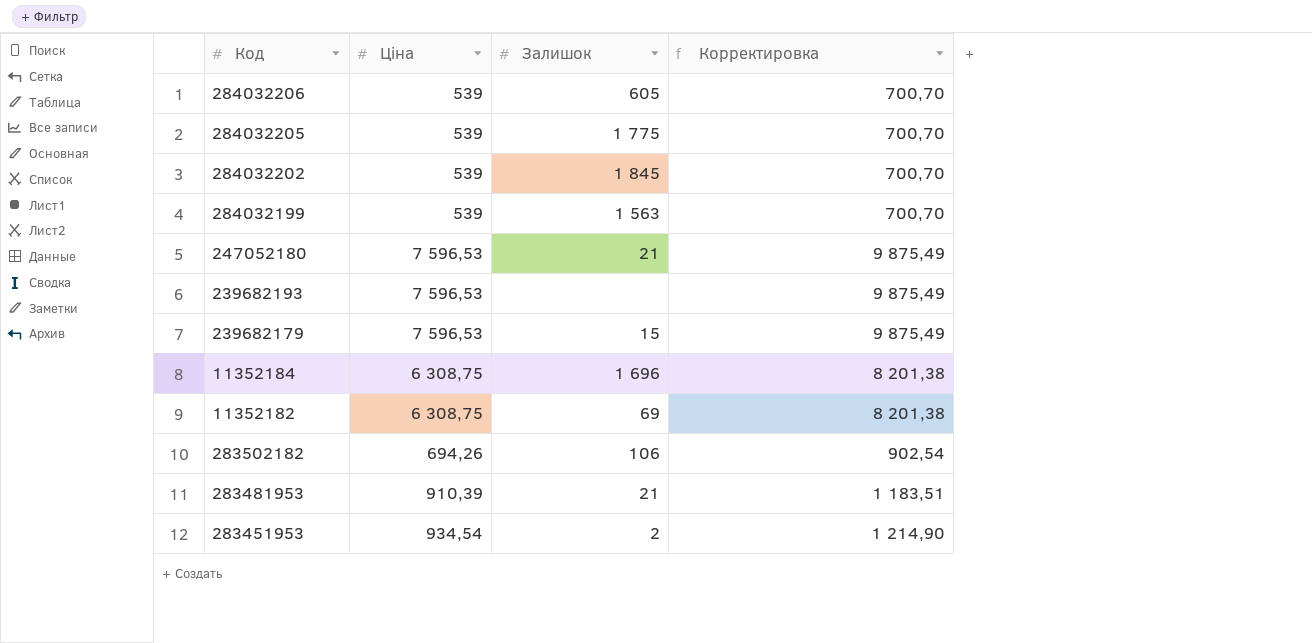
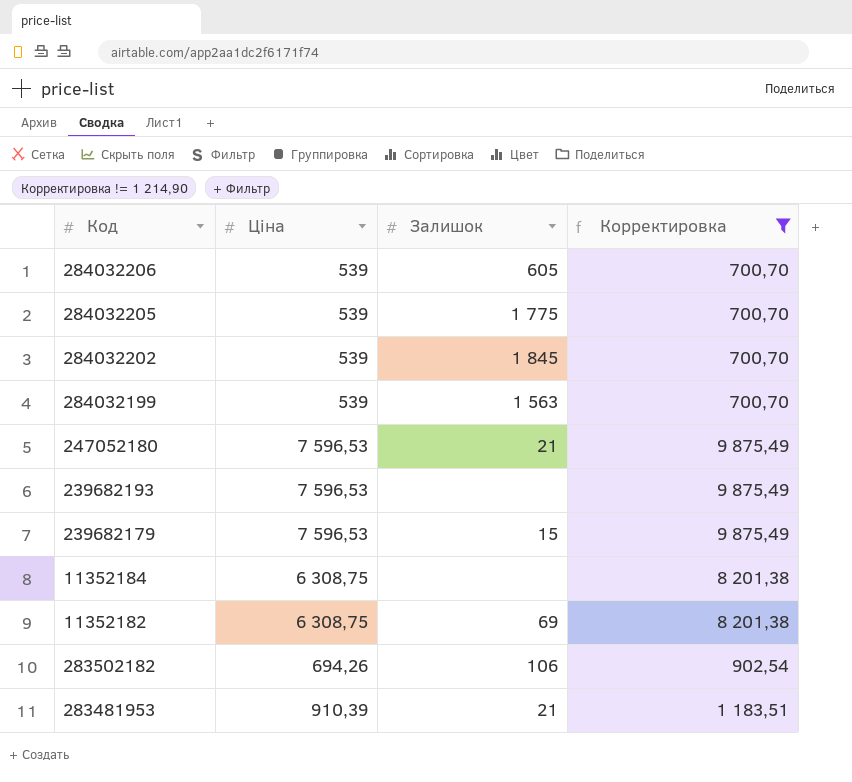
filter: none -> Корректировка != 1 214,90
11352184 | Залишок: 1 696 -> none

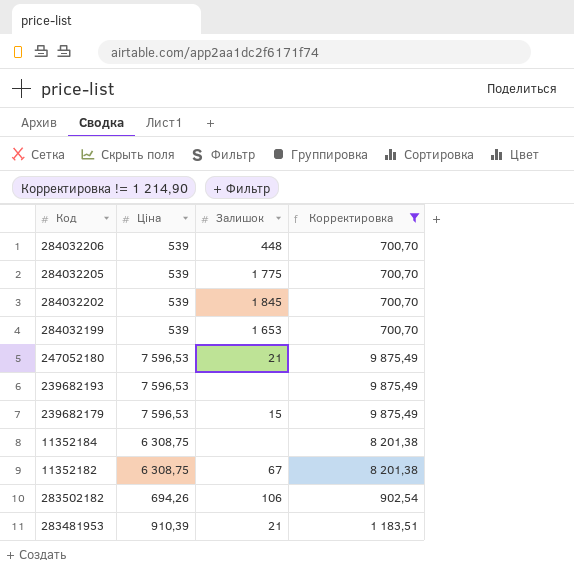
284032206 | Залишок: 605 -> 448
284032199 | Залишок: 1 563 -> 1 653
11352182 | Залишок: 69 -> 67

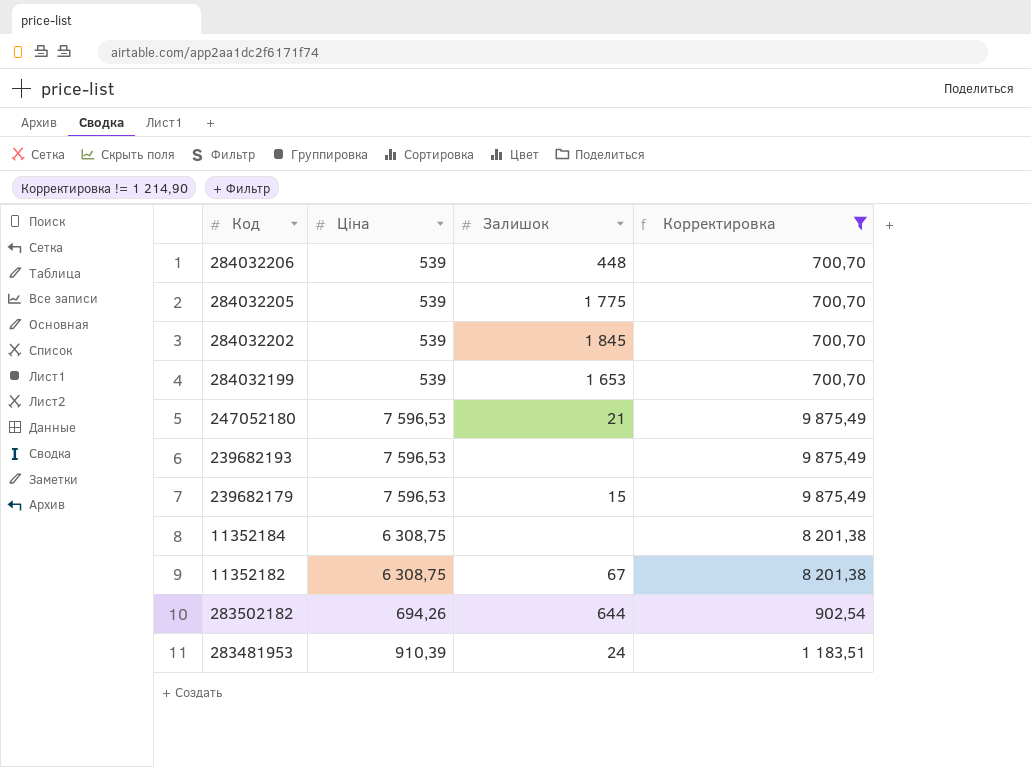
283502182 | Залишок: 106 -> 644
283481953 | Залишок: 21 -> 24

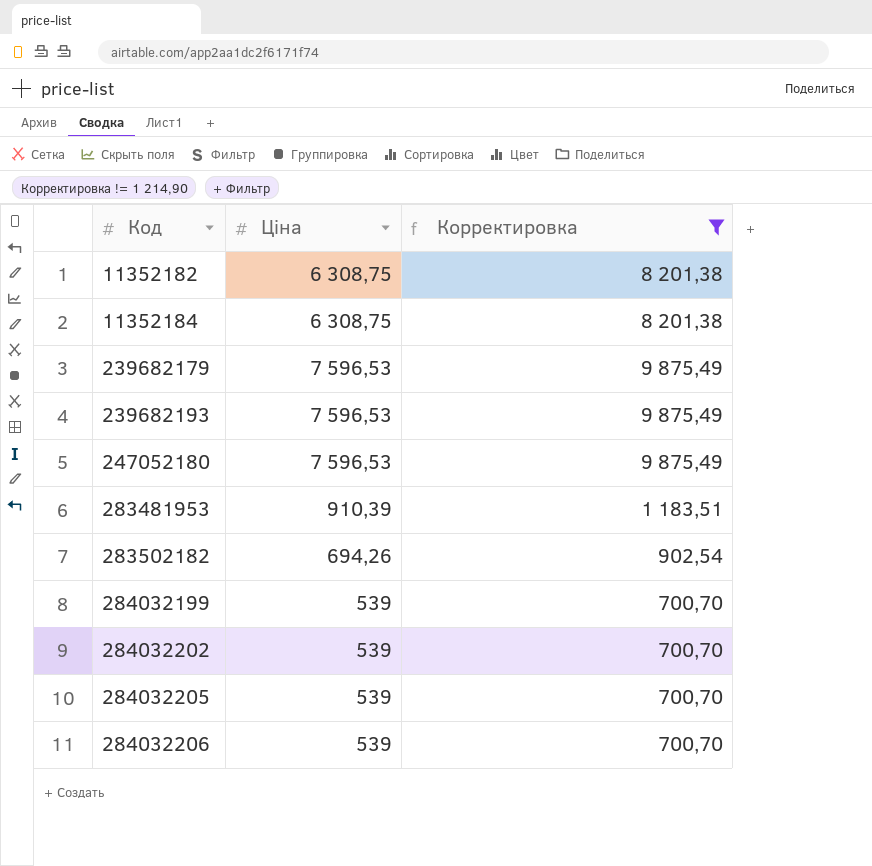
row order: none -> Код ascending
column Залишок | position: 3 -> none

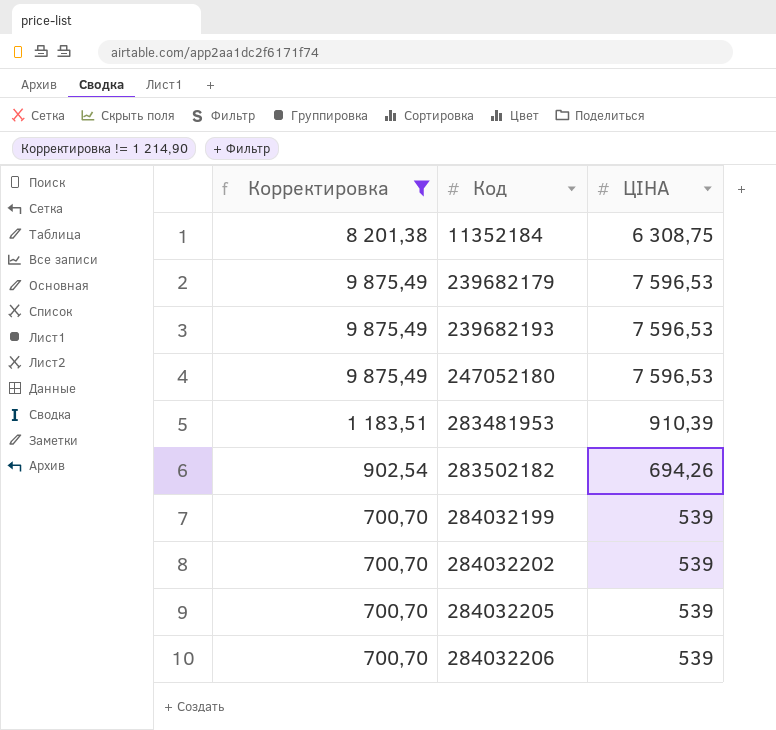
column Корректировка | position: 3 -> 1
column name: Ціна -> ЦІНА
row 11352182: 6 308,75 | 8 201,38 -> none

